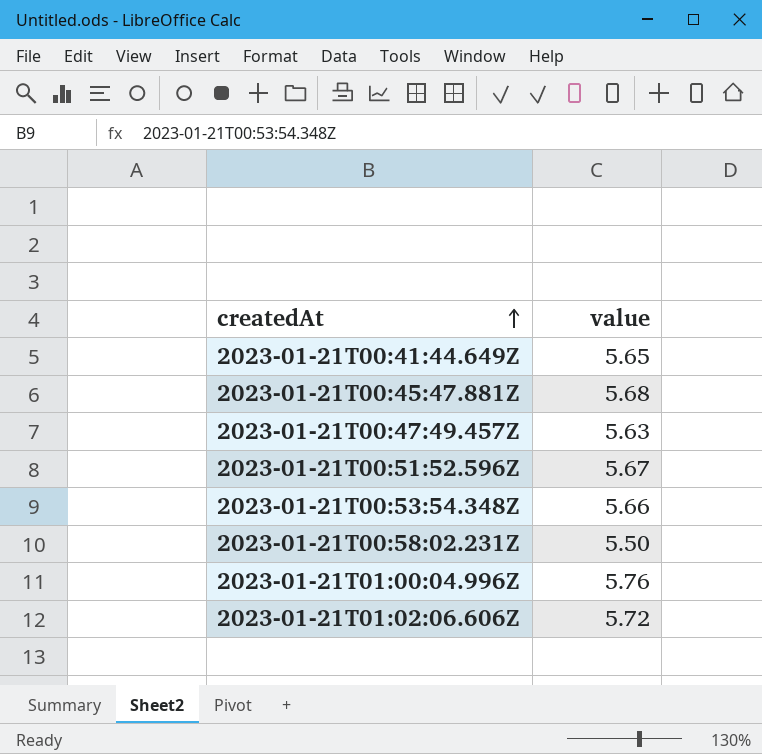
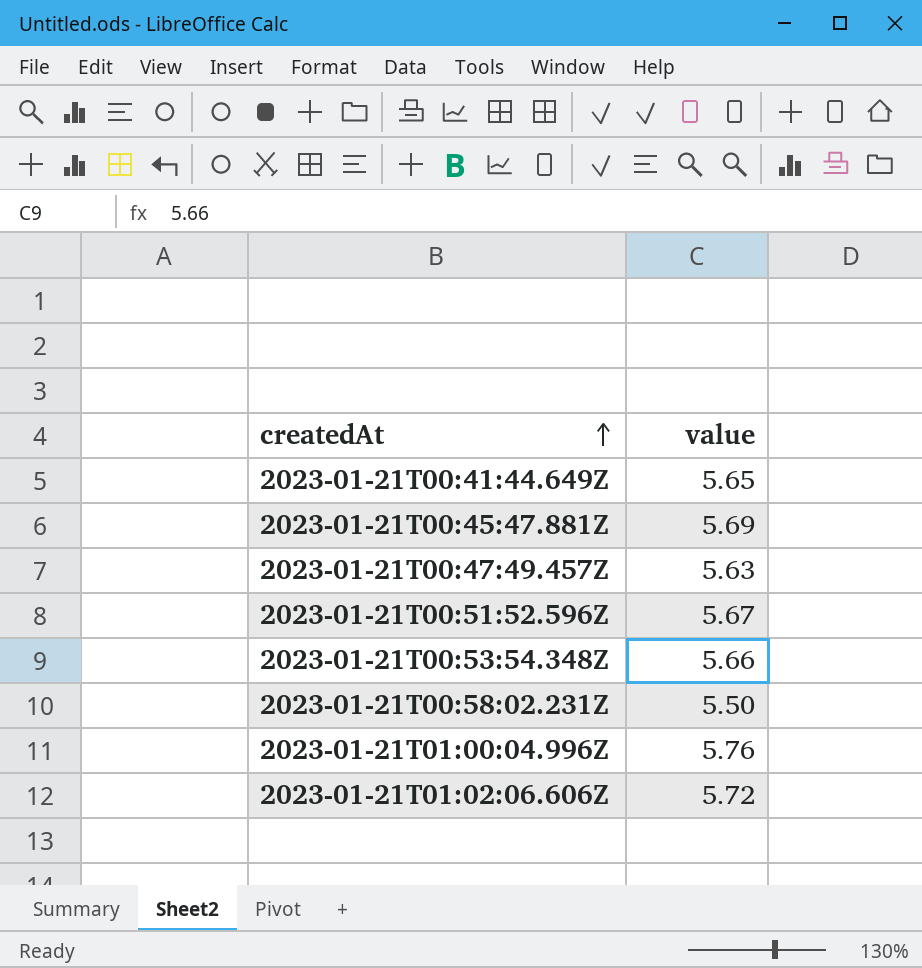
2023-01-21T00:45:47.881Z | value: 5.68 -> 5.69

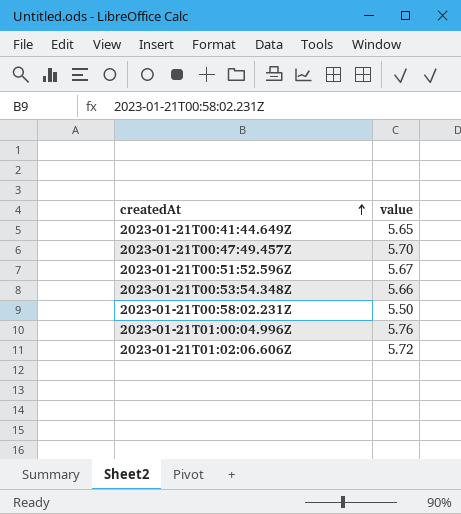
row 2023-01-21T00:45:47.881Z: 5.69 -> none
2023-01-21T00:47:49.457Z | value: 5.63 -> 5.70

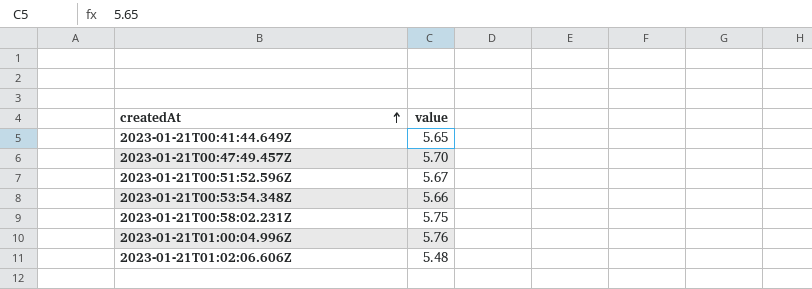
2023-01-21T00:58:02.231Z | value: 5.50 -> 5.75
2023-01-21T01:02:06.606Z | value: 5.72 -> 5.48

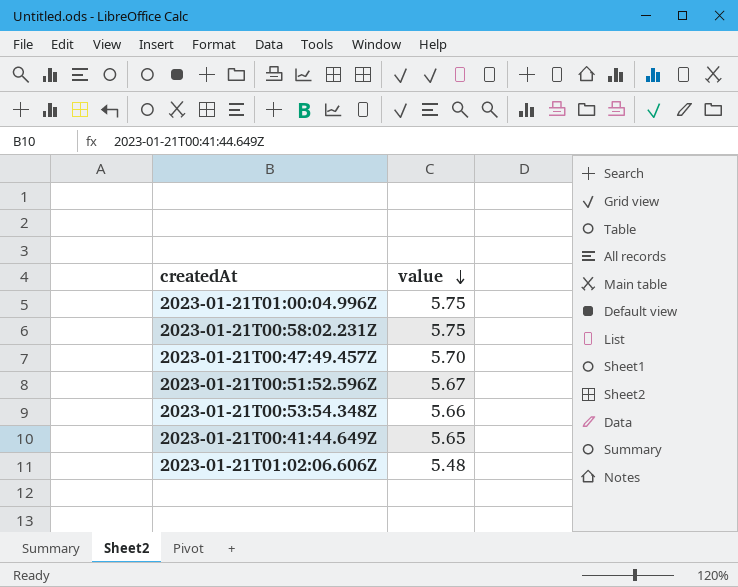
row order: createdAt ascending -> value descending
2023-01-21T01:00:04.996Z | value: 5.76 -> 5.75

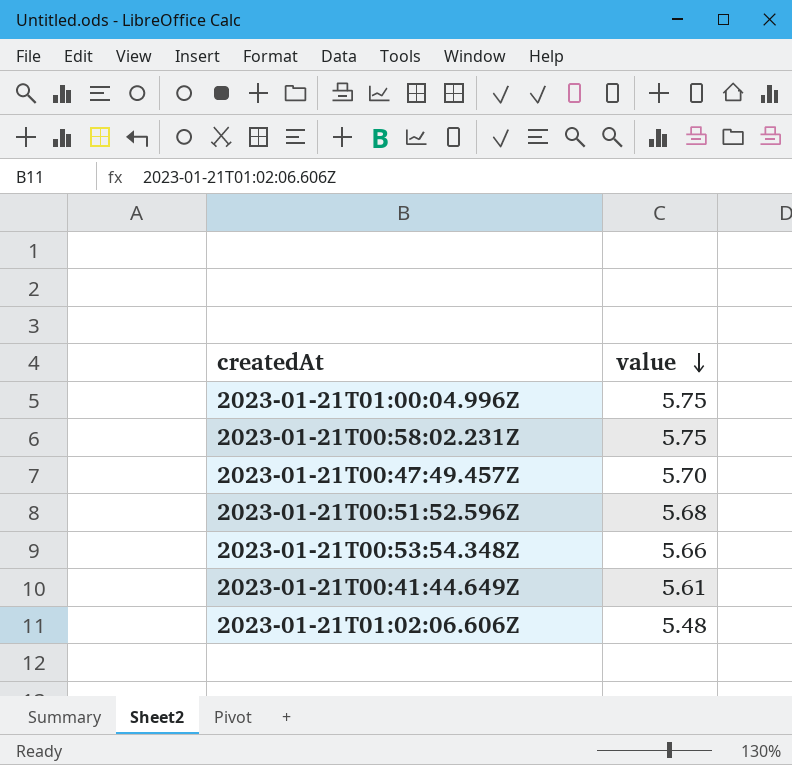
2023-01-21T00:51:52.596Z | value: 5.67 -> 5.68
2023-01-21T00:41:44.649Z | value: 5.65 -> 5.61

